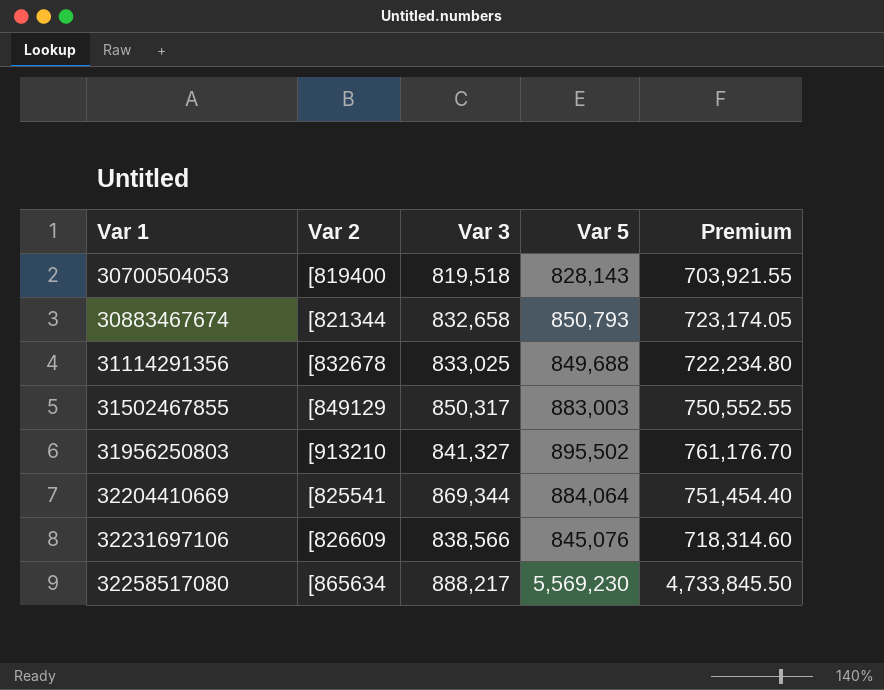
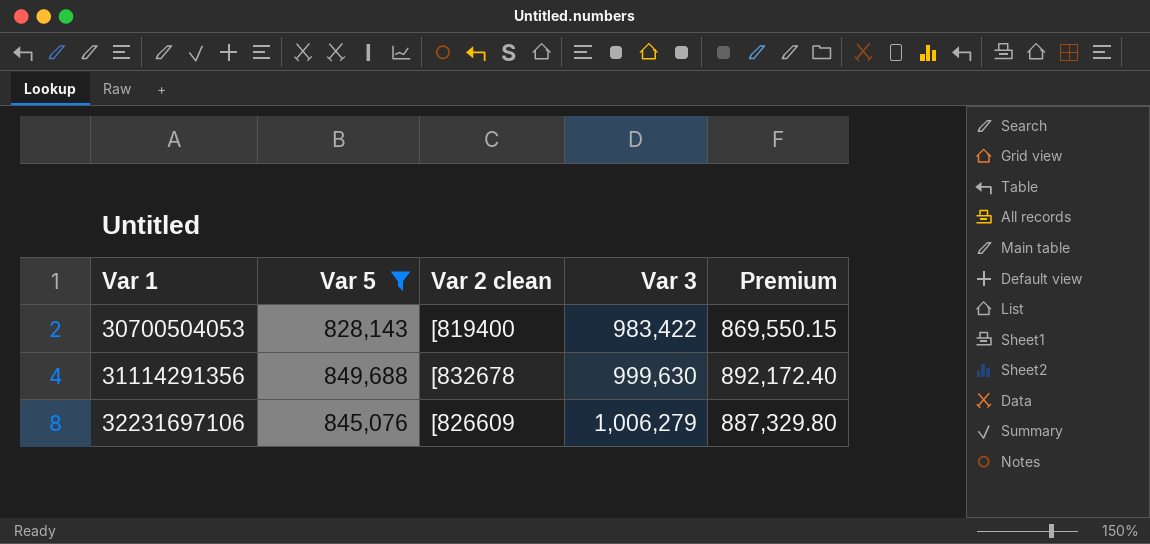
filter: none -> Var 5 <= 849,688
column Var 5 | position: 4 -> 2
column name: Var 2 -> Var 2 clean
column Premium | formula: [Var 5] * 0.85 -> [Var 5] * 1.05
30700504053 | Var 3: 819,518 -> 983,422
31114291356 | Var 3: 833,025 -> 999,630
32231697106 | Var 3: 838,566 -> 1,006,279

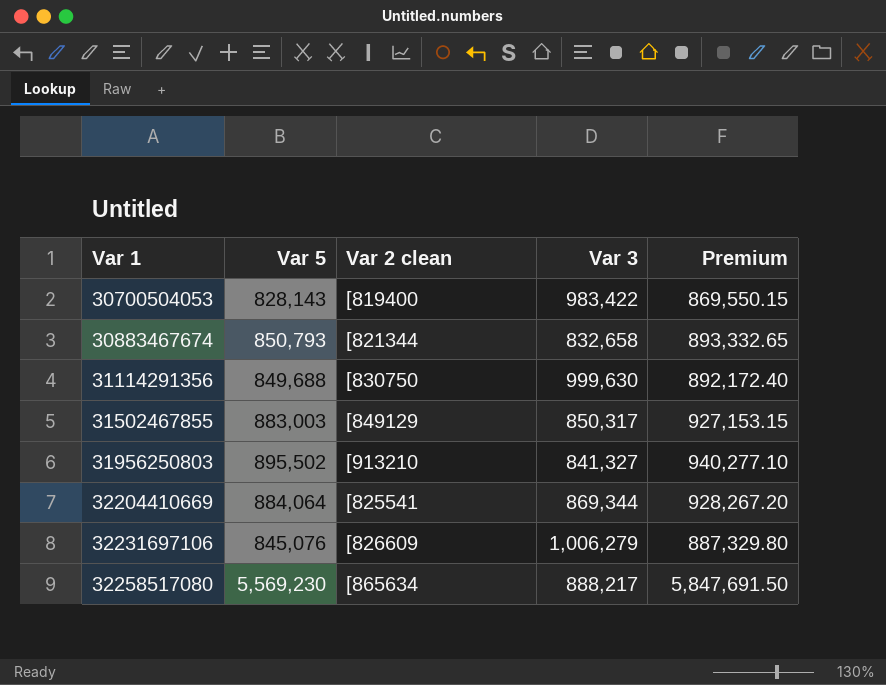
filter: Var 5 <= 849,688 -> none
31114291356 | Var 2 clean: [832678 -> [830750

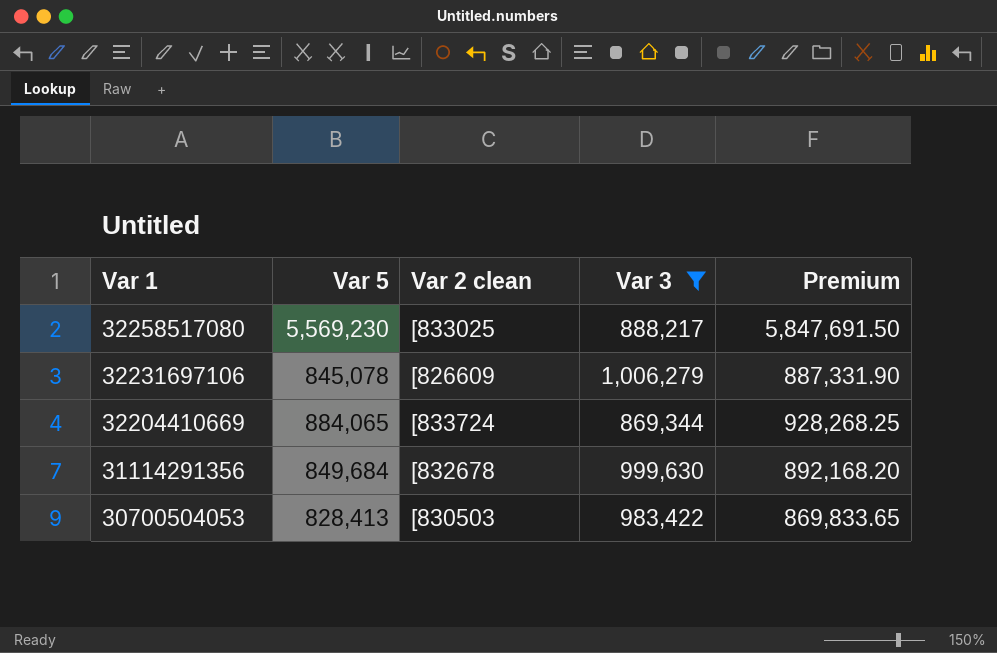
filter: none -> Var 3 >= 869,344
row order: Var 1 ascending -> Var 1 descending
32258517080 | Var 2 clean: [865634 -> [833025
32231697106 | Var 5: 845,076 -> 845,078
32231697106 | Premium: 887,329.80 -> 887,331.90
32204410669 | Var 5: 884,064 -> 884,065
32204410669 | Var 2 clean: [825541 -> [833724
32204410669 | Premium: 928,267.20 -> 928,268.25
31114291356 | Var 5: 849,688 -> 849,684
31114291356 | Var 2 clean: [830750 -> [832678
31114291356 | Premium: 892,172.40 -> 892,168.20
30700504053 | Var 5: 828,143 -> 828,413
30700504053 | Var 2 clean: [819400 -> [830503
30700504053 | Premium: 869,550.15 -> 869,833.65

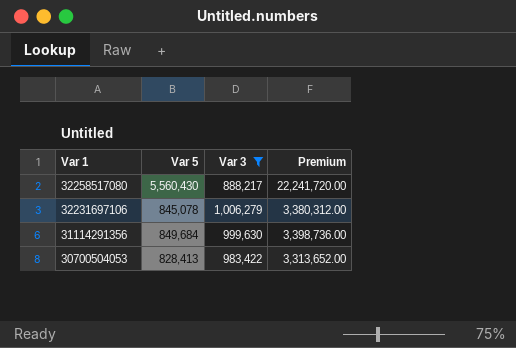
column Var 2 clean | position: 3 -> none
column Premium | formula: [Var 5] * 1.05 -> [Var 5] * 4
row 32204410669: 884,065 | [833724 | 869,344 | 928,268.25 -> none
32258517080 | Var 5: 5,569,230 -> 5,560,430

